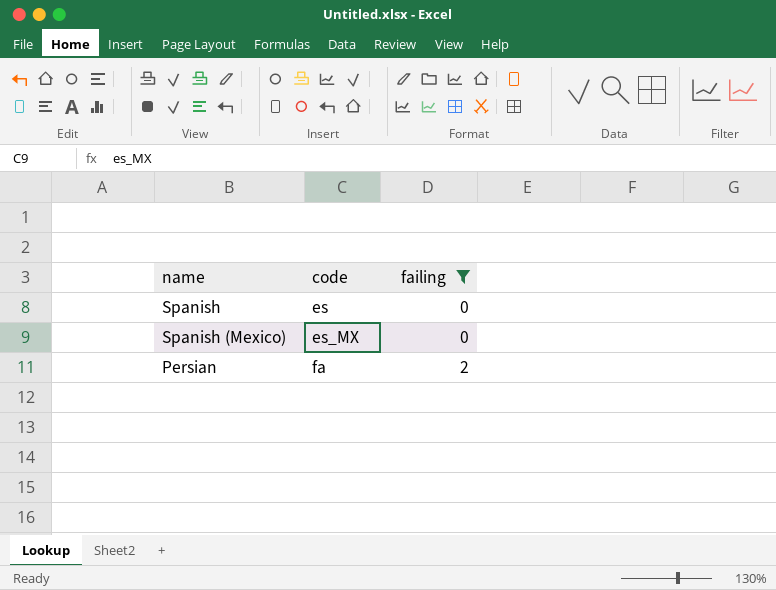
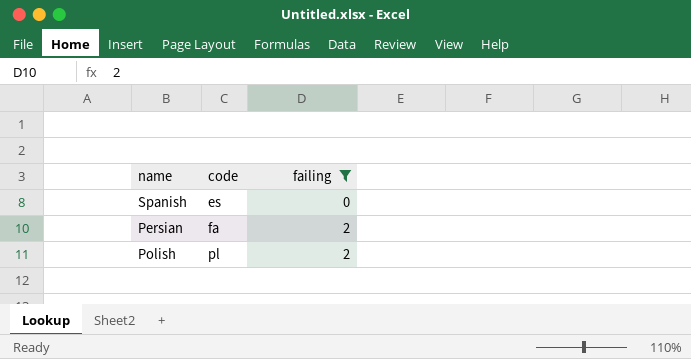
row Spanish (Mexico): es_MX | 0 -> none
row Polish: none -> pl | 2

